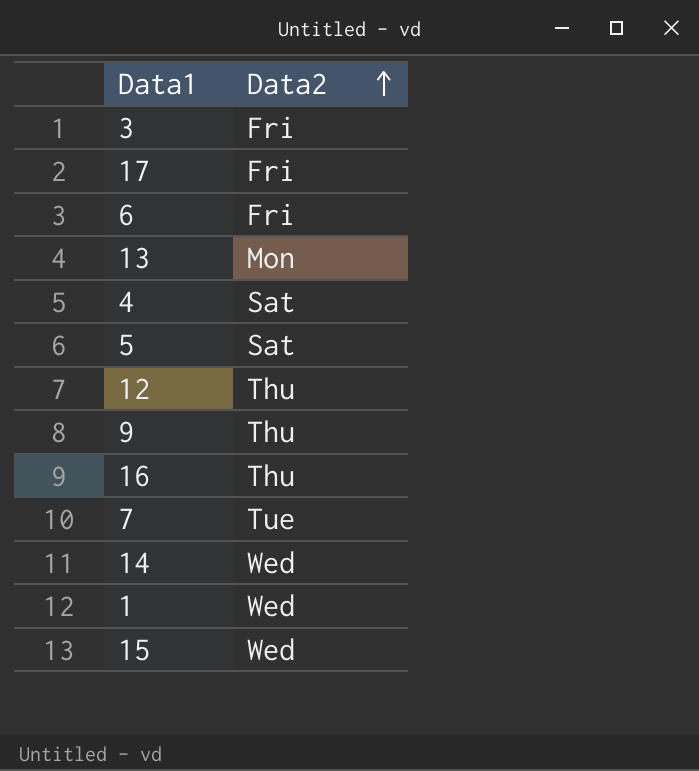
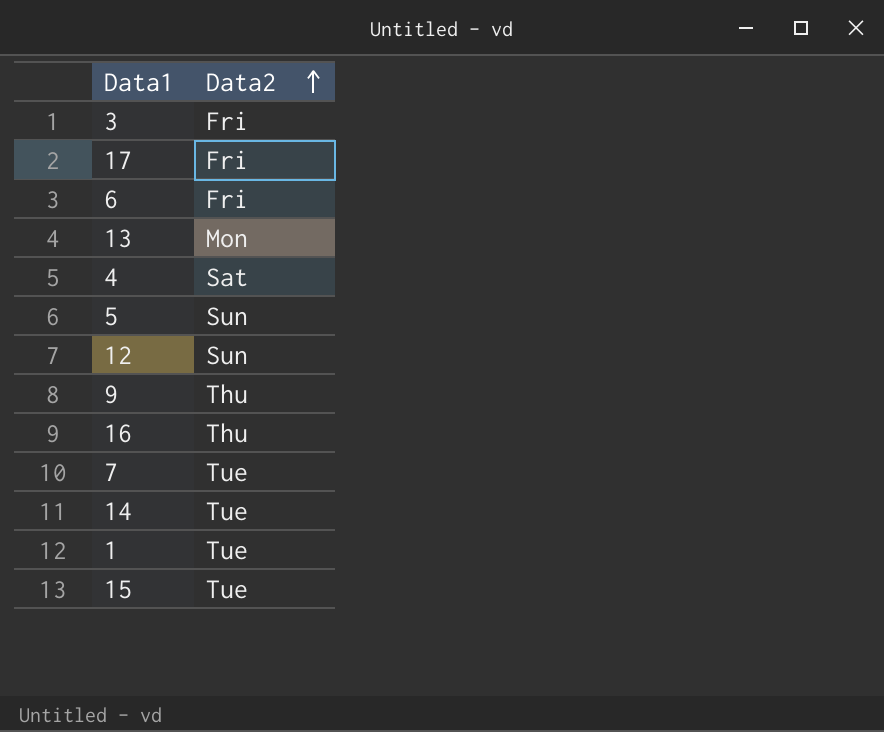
5 | Data2: Sat -> Sun
12 | Data2: Thu -> Sun
14 | Data2: Wed -> Tue
1 | Data2: Wed -> Tue
15 | Data2: Wed -> Tue

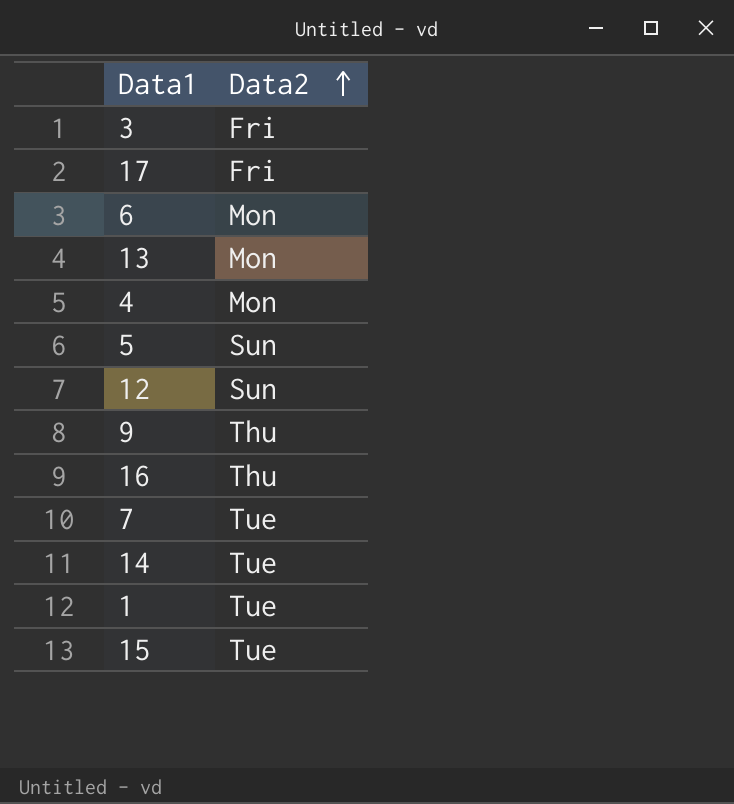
6 | Data2: Fri -> Mon
4 | Data2: Sat -> Mon

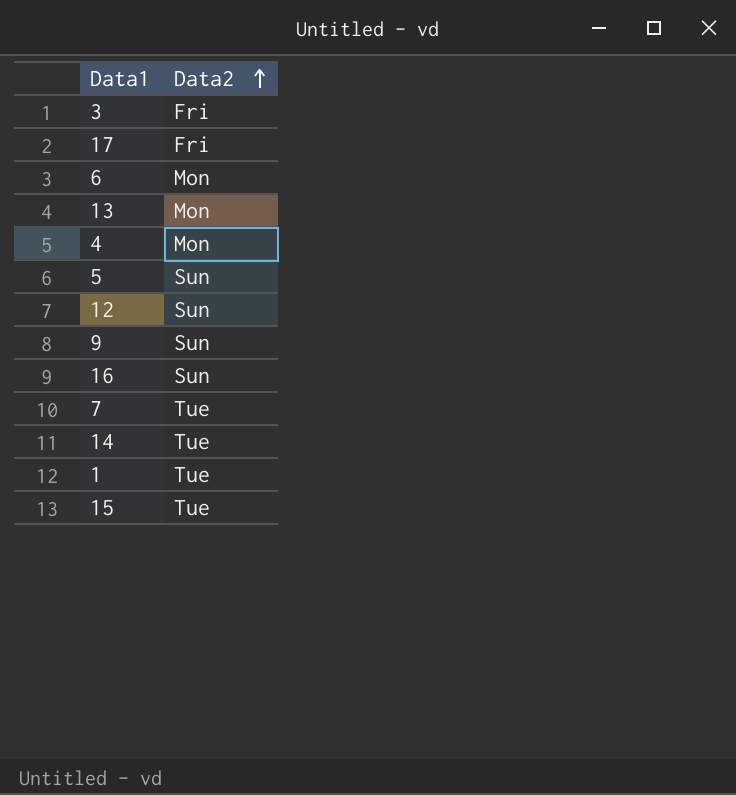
9 | Data2: Thu -> Sun
16 | Data2: Thu -> Sun

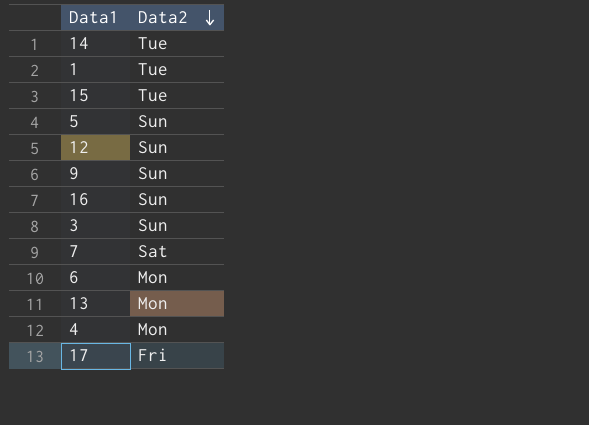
row order: Data2 ascending -> Data2 descending
3 | Data2: Fri -> Sun
7 | Data2: Tue -> Sat

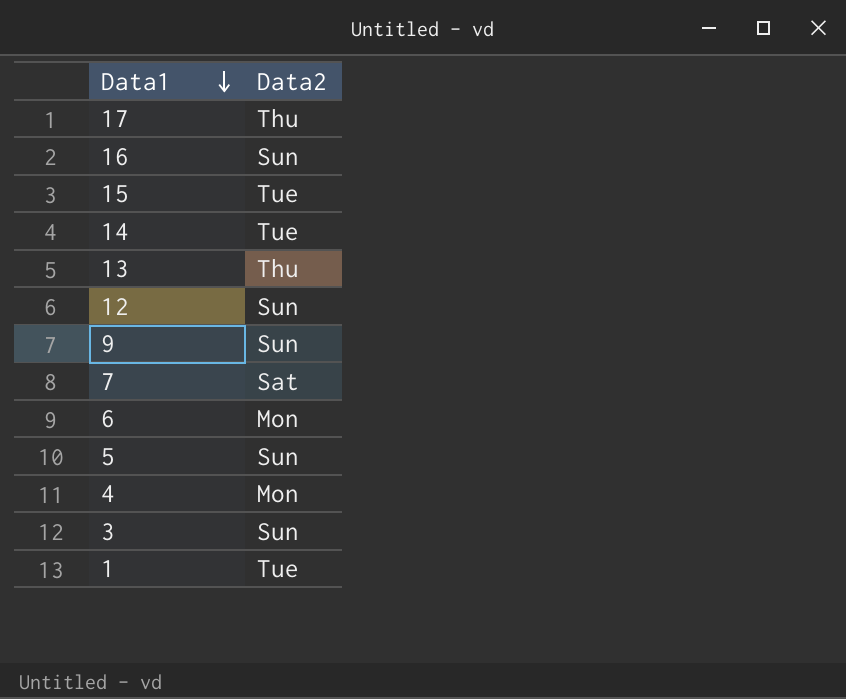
row order: Data2 descending -> Data1 descending
17 | Data2: Fri -> Thu
13 | Data2: Mon -> Thu

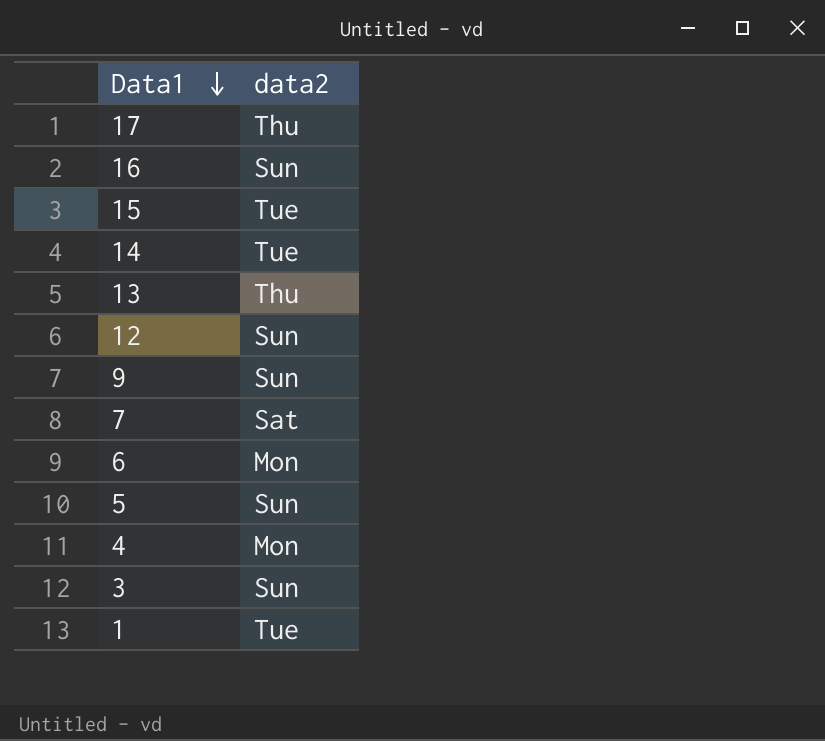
column name: Data2 -> data2

